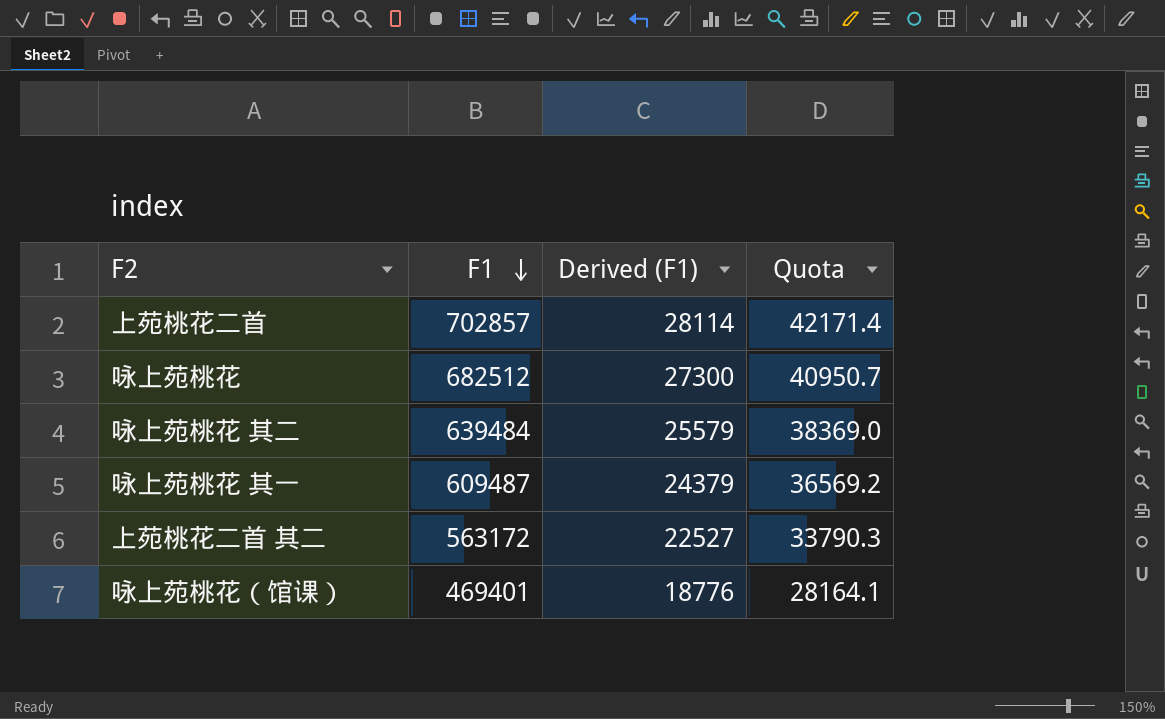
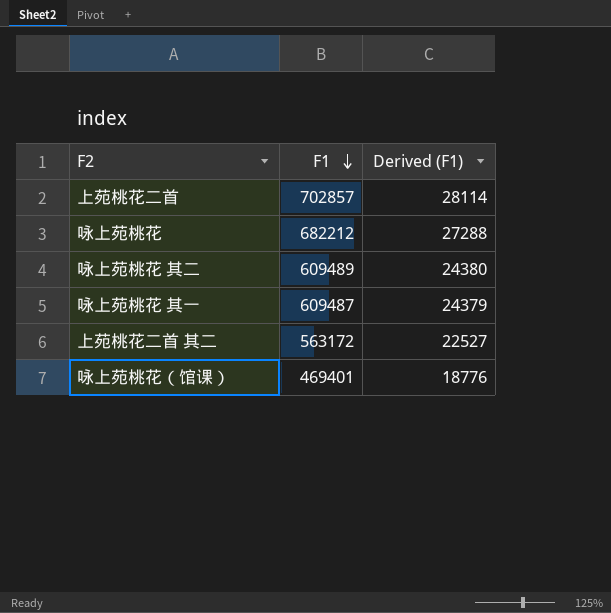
column Quota | formula: [F1] * 0.06 -> none
咏上苑桃花 | F1: 682512 -> 682212
咏上苑桃花 | Derived (F1): 27300 -> 27288
咏上苑桃花 其二 | F1: 639484 -> 609489
咏上苑桃花 其二 | Derived (F1): 25579 -> 24380

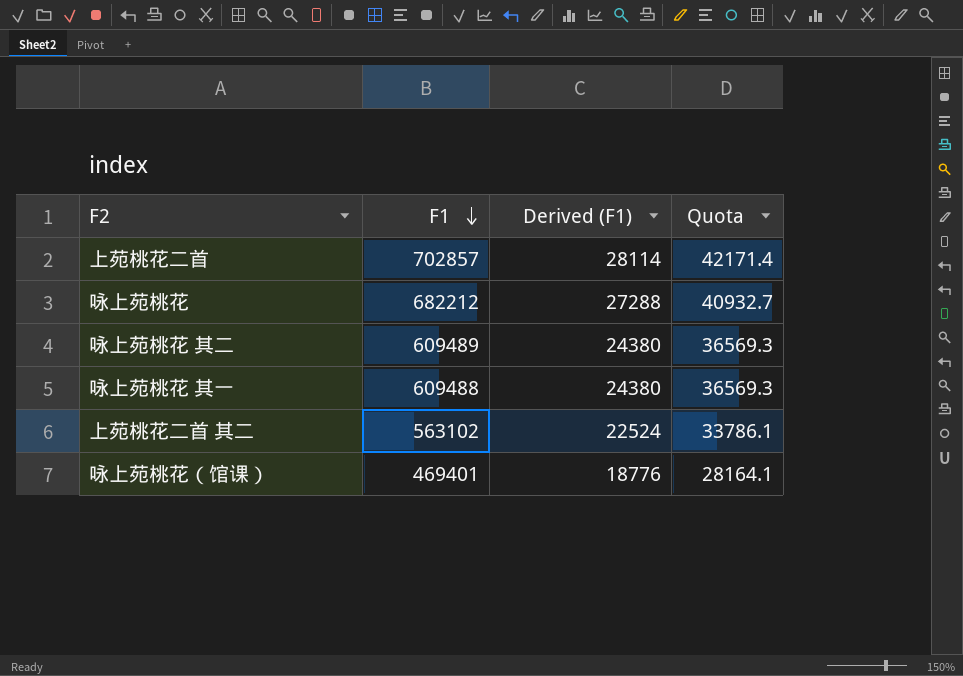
column Quota | formula: none -> [F1] * 0.06
咏上苑桃花 其一 | F1: 609487 -> 609488
咏上苑桃花 其一 | Derived (F1): 24379 -> 24380
上苑桃花二首 其二 | F1: 563172 -> 563102
上苑桃花二首 其二 | Derived (F1): 22527 -> 22524

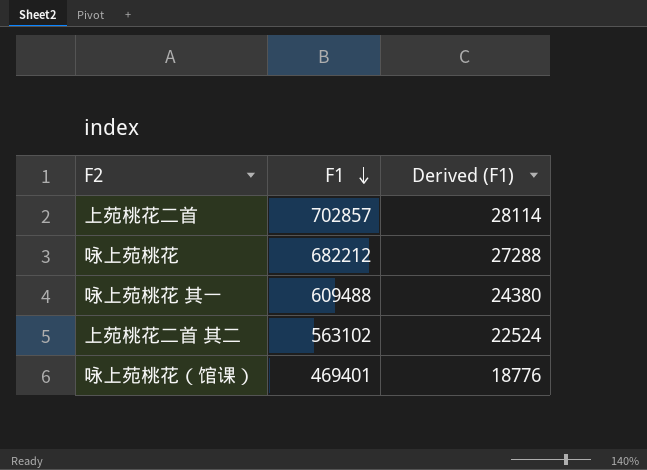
column Quota | formula: [F1] * 0.06 -> none
row 咏上苑桃花 其二: 609489 | 24380 | 36569.3 -> none

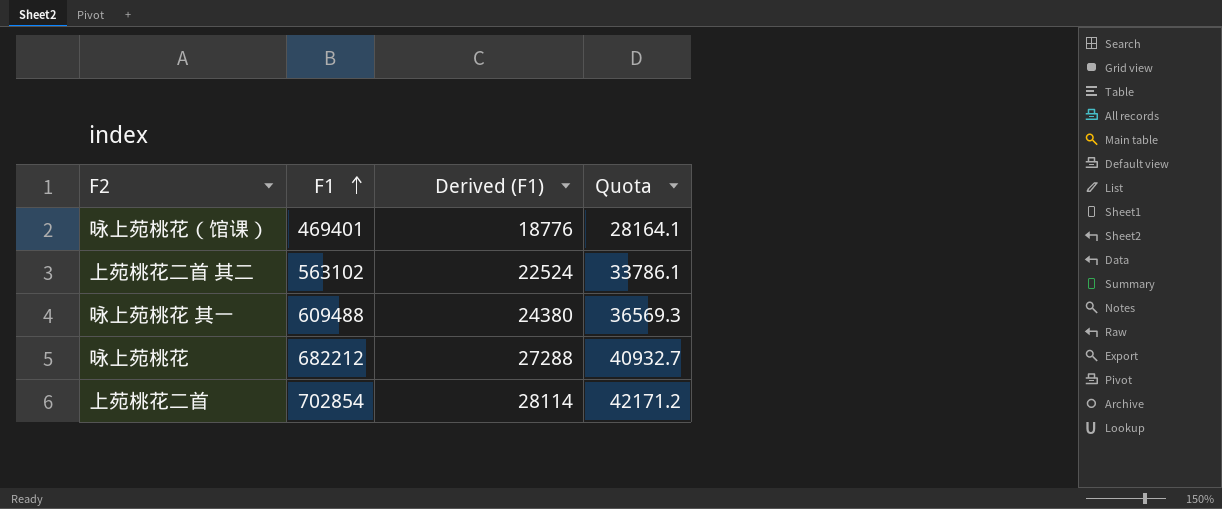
row order: F1 descending -> F1 ascending
column Quota | formula: none -> [F1] * 0.06
上苑桃花二首 | F1: 702857 -> 702854

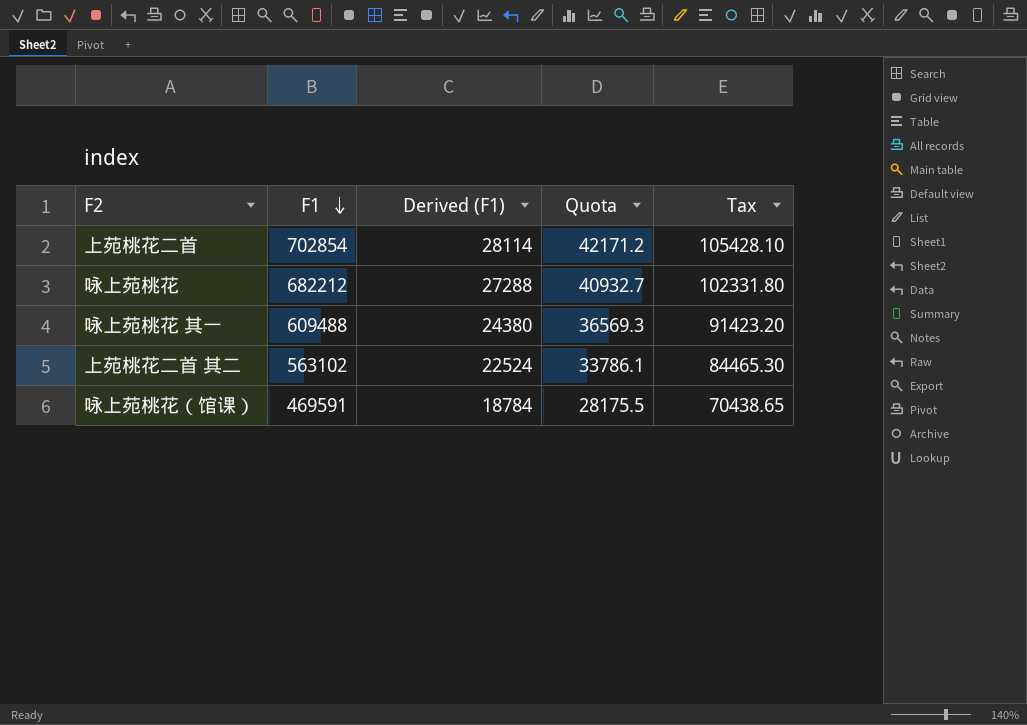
row order: F1 ascending -> F1 descending
column Tax | formula: none -> [F1] * 0.15
咏上苑桃花（馆课） | F1: 469401 -> 469591
咏上苑桃花（馆课） | Derived (F1): 18776 -> 18784
咏上苑桃花（馆课） | Quota: 28164.1 -> 28175.5

